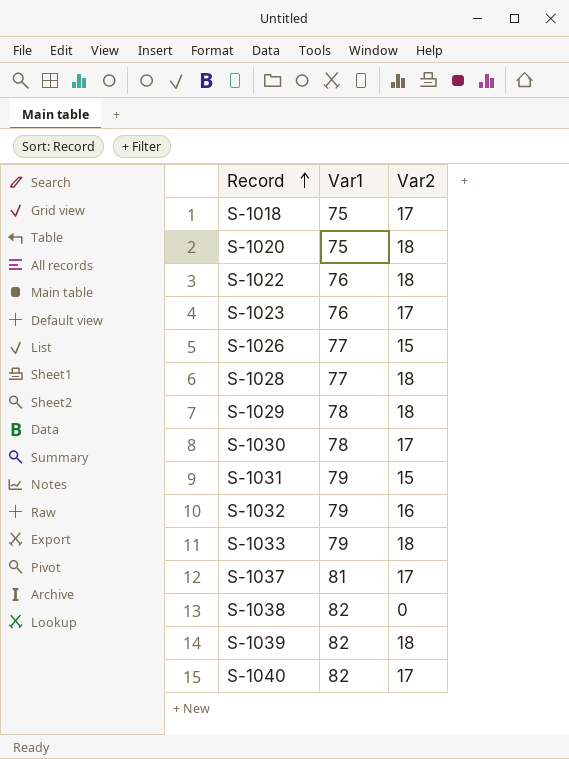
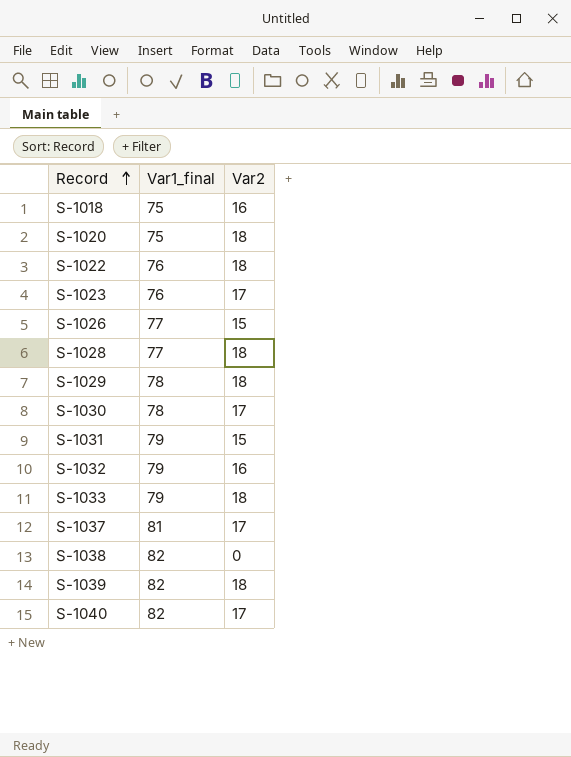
column name: Var1 -> Var1_final
S-1018 | Var2: 17 -> 16

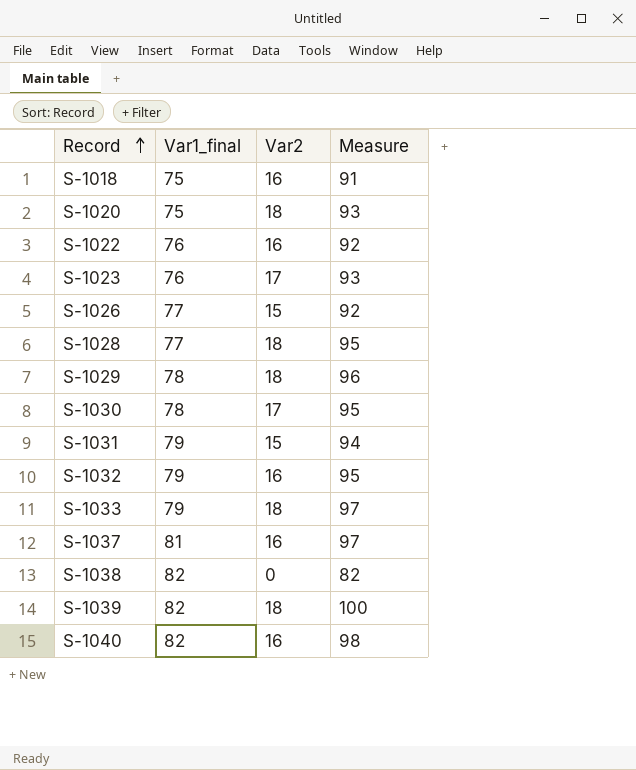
column Measure | formula: none -> [Var1_final] + [Var2]
S-1022 | Var2: 18 -> 16
S-1037 | Var2: 17 -> 16
S-1040 | Var2: 17 -> 16

